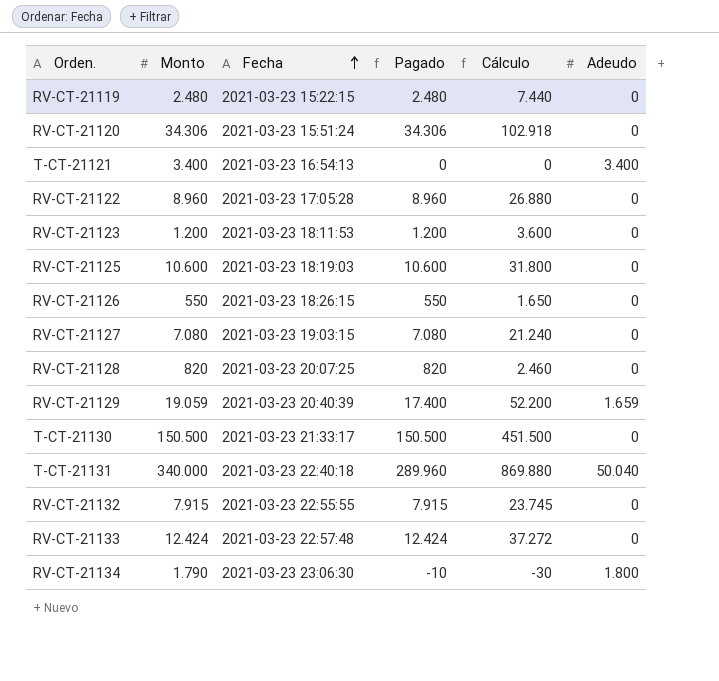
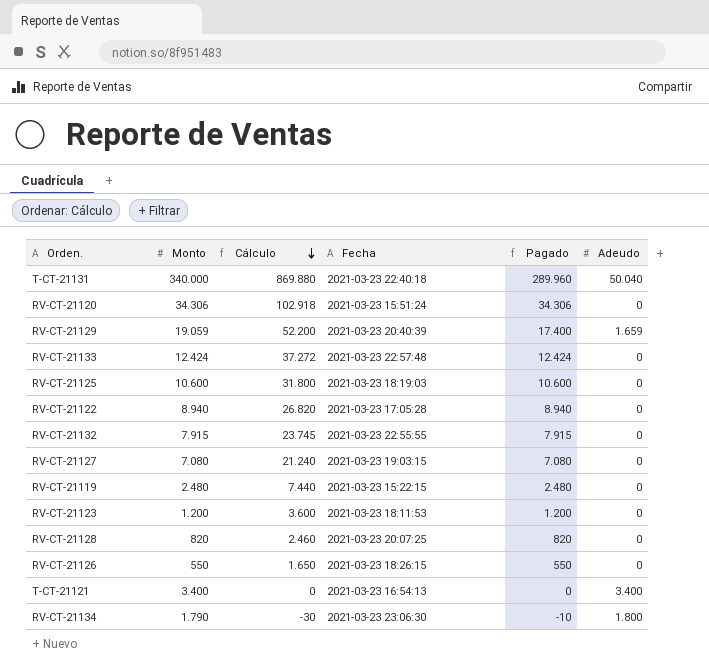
row order: Fecha ascending -> Cálculo descending
column Cálculo | position: 5 -> 3
row T-CT-21130: 150.500 | 2021-03-23 21:33:17 | 150.500 | 451.500 | 0 -> none
RV-CT-21122 | Monto: 8.960 -> 8.940
RV-CT-21122 | Cálculo: 26.880 -> 26.820
RV-CT-21122 | Pagado: 8.960 -> 8.940

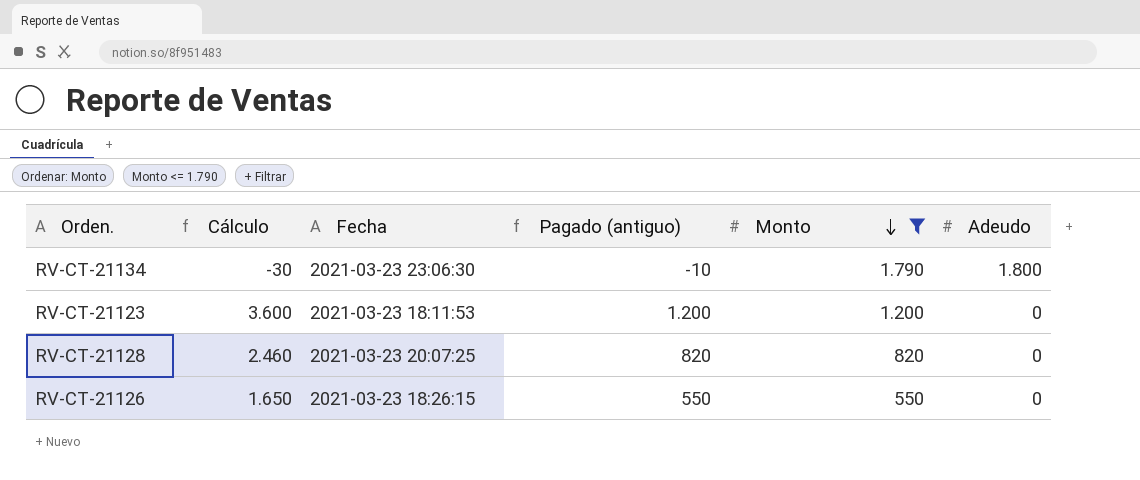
filter: none -> Monto <= 1.790
row order: Cálculo descending -> Monto descending
column name: Pagado -> Pagado (antiguo)
column Monto | position: 2 -> 5

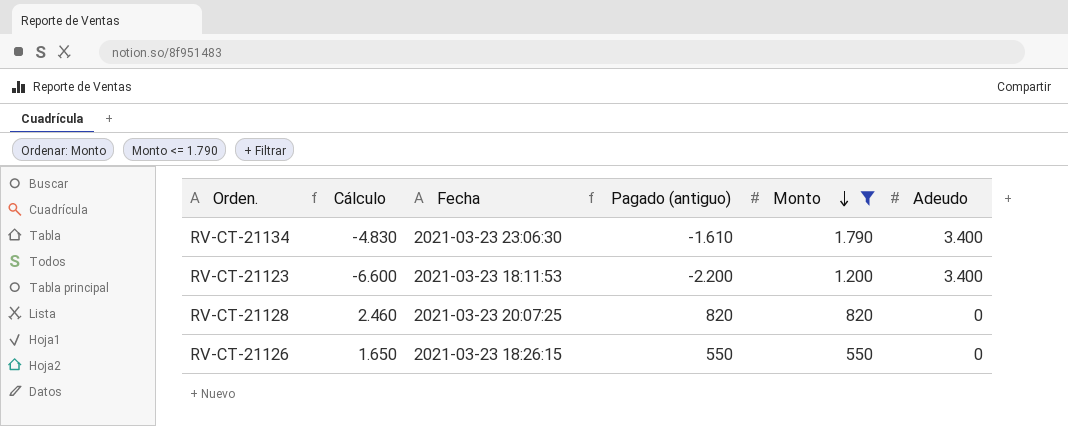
RV-CT-21134 | Cálculo: -30 -> -4.830
RV-CT-21134 | Pagado (antiguo): -10 -> -1.610
RV-CT-21134 | Adeudo: 1.800 -> 3.400
RV-CT-21123 | Cálculo: 3.600 -> -6.600
RV-CT-21123 | Pagado (antiguo): 1.200 -> -2.200
RV-CT-21123 | Adeudo: 0 -> 3.400

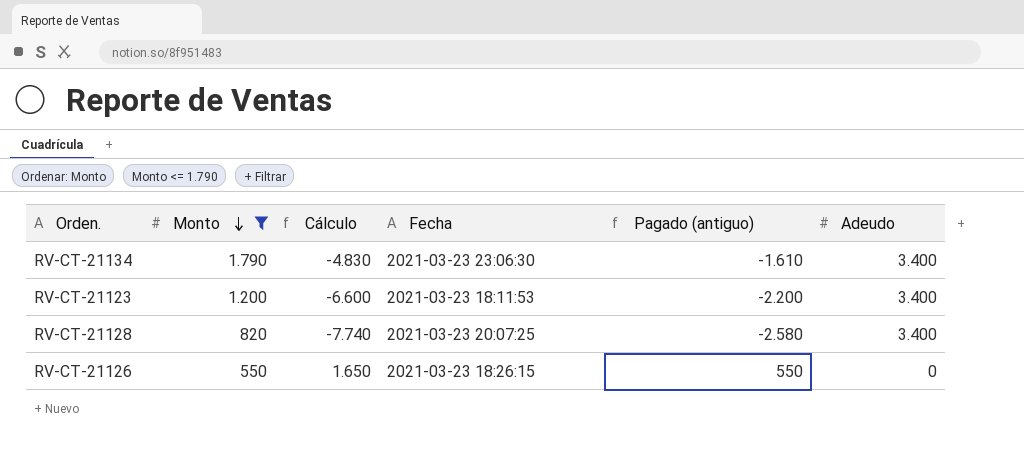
column Monto | position: 5 -> 2
RV-CT-21128 | Cálculo: 2.460 -> -7.740
RV-CT-21128 | Pagado (antiguo): 820 -> -2.580
RV-CT-21128 | Adeudo: 0 -> 3.400

